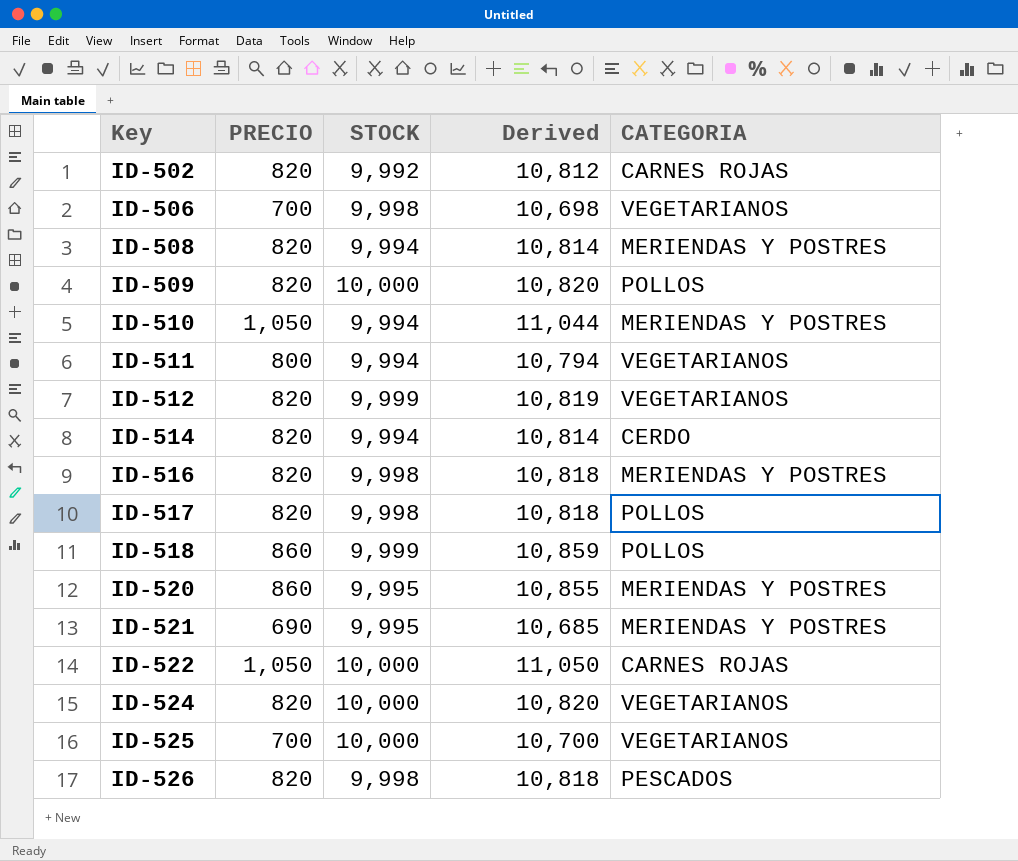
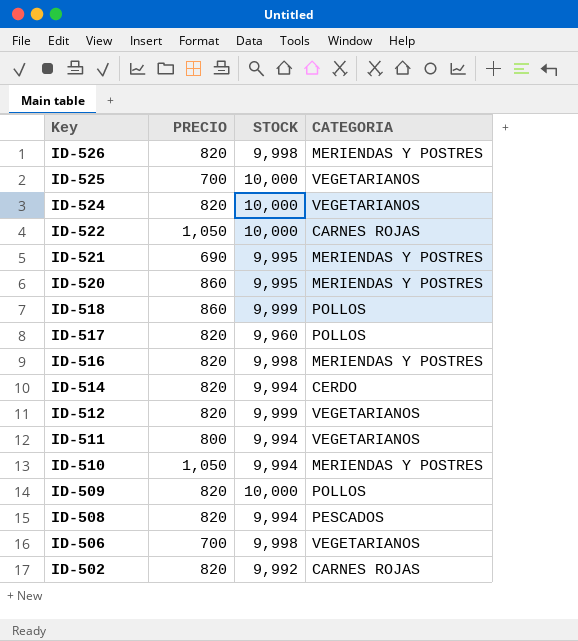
row order: Key ascending -> Key descending
column Derived | formula: [PRECIO] + [STOCK] -> none
ID-526 | CATEGORIA: PESCADOS -> MERIENDAS Y POSTRES
ID-517 | STOCK: 9,998 -> 9,960
ID-508 | CATEGORIA: MERIENDAS Y POSTRES -> PESCADOS

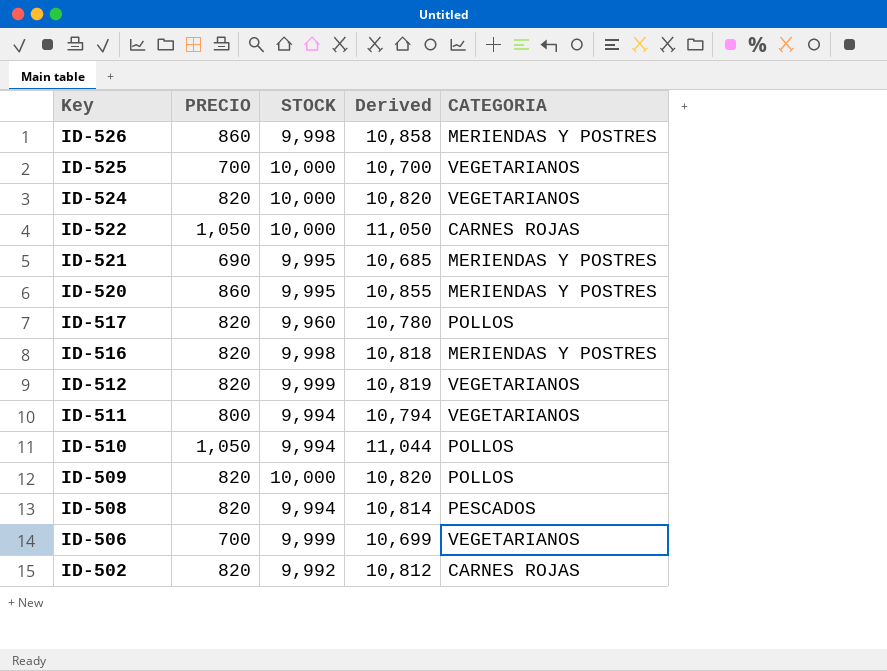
column Derived | formula: none -> [PRECIO] + [STOCK]
row ID-518: 860 | 9,999 | POLLOS -> none
row ID-514: 820 | 9,994 | CERDO -> none
ID-526 | PRECIO: 820 -> 860
ID-510 | CATEGORIA: MERIENDAS Y POSTRES -> POLLOS
ID-506 | STOCK: 9,998 -> 9,999

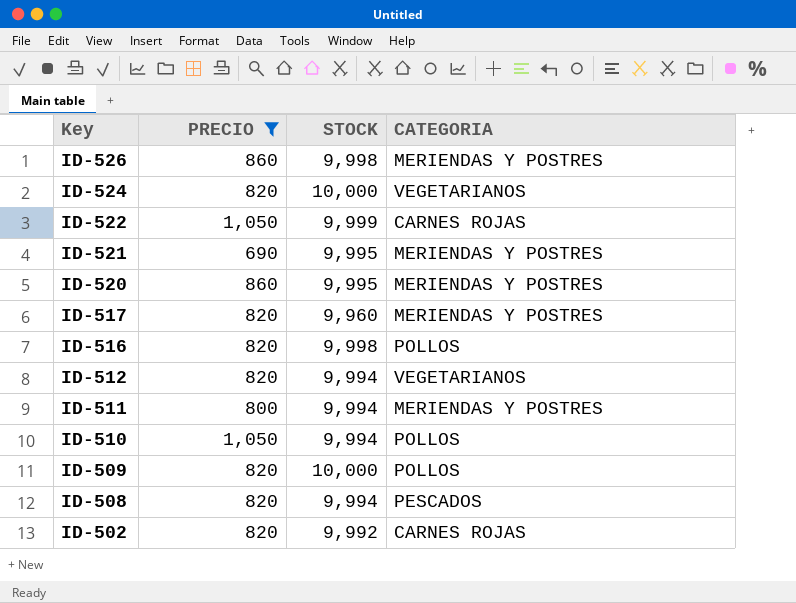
filter: none -> PRECIO != 700
column Derived | formula: [PRECIO] + [STOCK] -> none
ID-522 | STOCK: 10,000 -> 9,999
ID-517 | CATEGORIA: POLLOS -> MERIENDAS Y POSTRES
ID-516 | CATEGORIA: MERIENDAS Y POSTRES -> POLLOS
ID-512 | STOCK: 9,999 -> 9,994
ID-511 | CATEGORIA: VEGETARIANOS -> MERIENDAS Y POSTRES

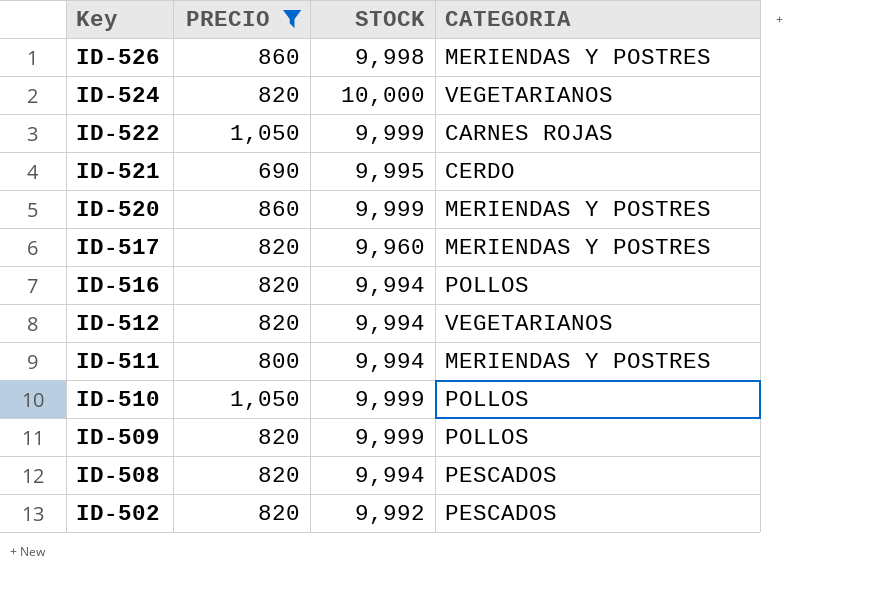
ID-521 | CATEGORIA: MERIENDAS Y POSTRES -> CERDO
ID-520 | STOCK: 9,995 -> 9,999
ID-516 | STOCK: 9,998 -> 9,994
ID-510 | STOCK: 9,994 -> 9,999
ID-509 | STOCK: 10,000 -> 9,999
ID-502 | CATEGORIA: CARNES ROJAS -> PESCADOS

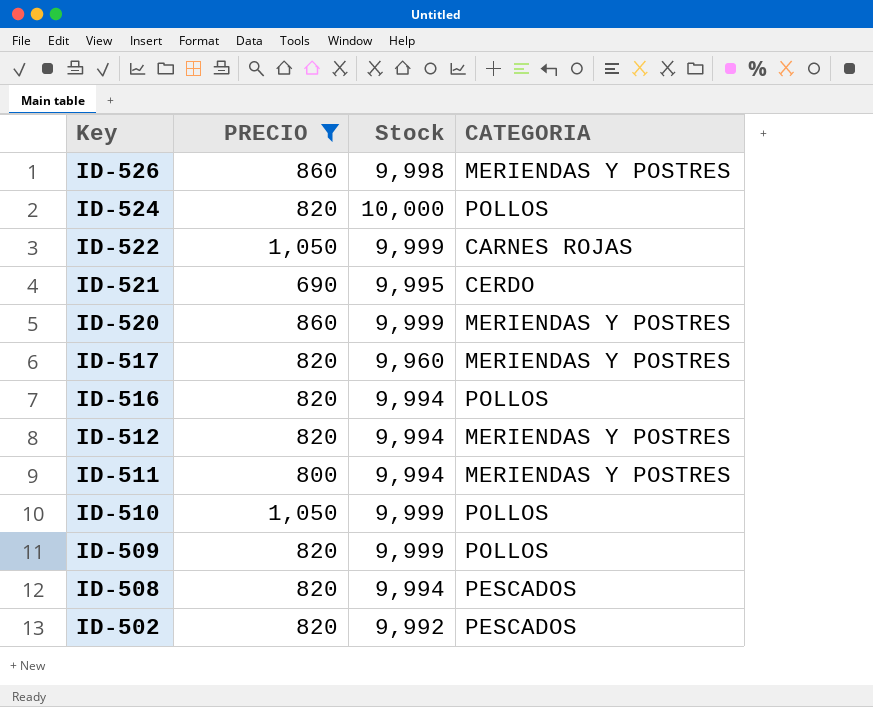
column name: STOCK -> Stock
ID-524 | CATEGORIA: VEGETARIANOS -> POLLOS
ID-512 | CATEGORIA: VEGETARIANOS -> MERIENDAS Y POSTRES

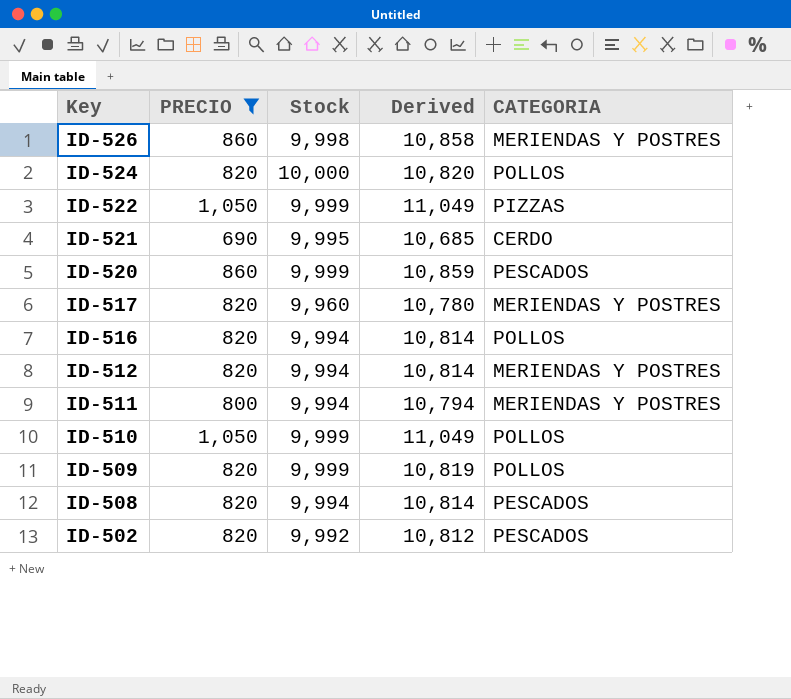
column Derived | formula: none -> [PRECIO] + [Stock]
ID-522 | CATEGORIA: CARNES ROJAS -> PIZZAS
ID-520 | CATEGORIA: MERIENDAS Y POSTRES -> PESCADOS

